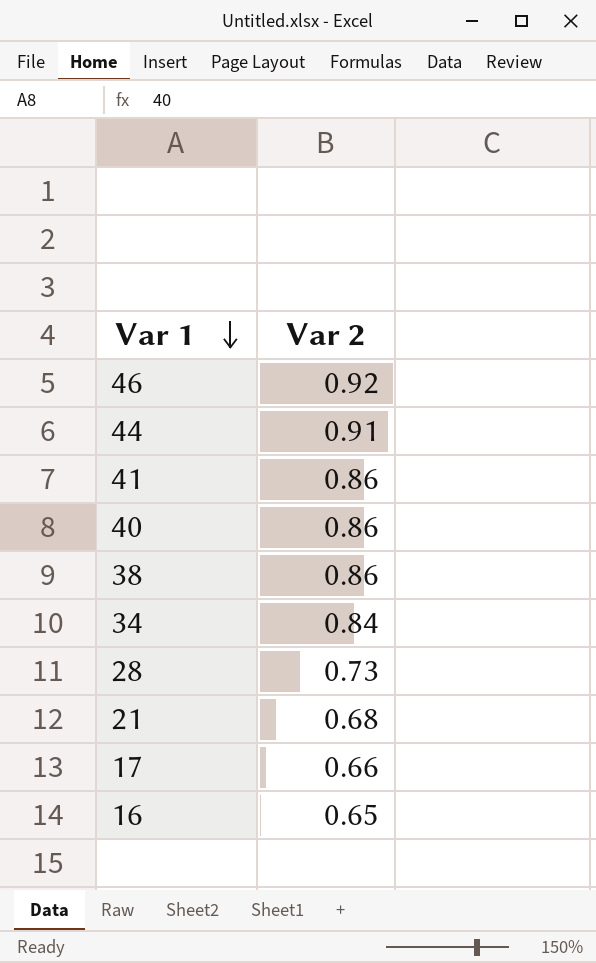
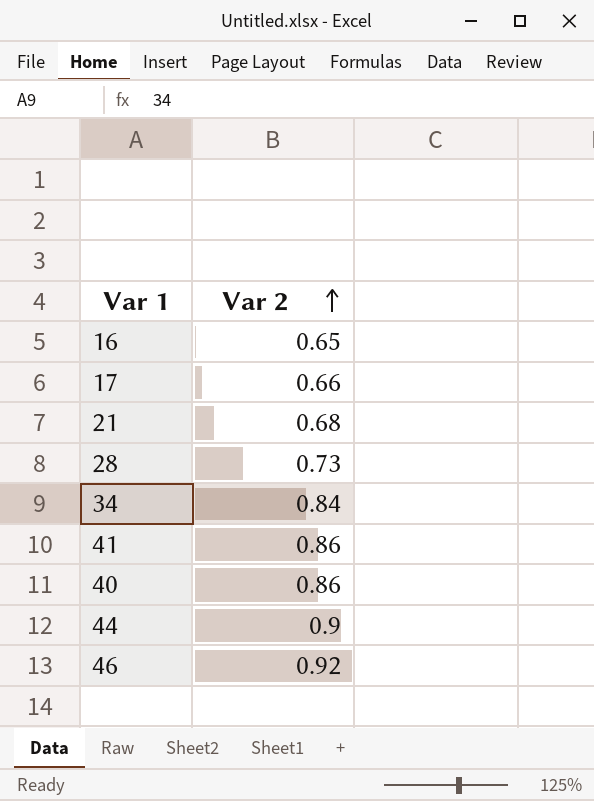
row order: Var 1 descending -> Var 2 ascending
row 38: 0.86 -> none
44 | Var 2: 0.91 -> 0.9

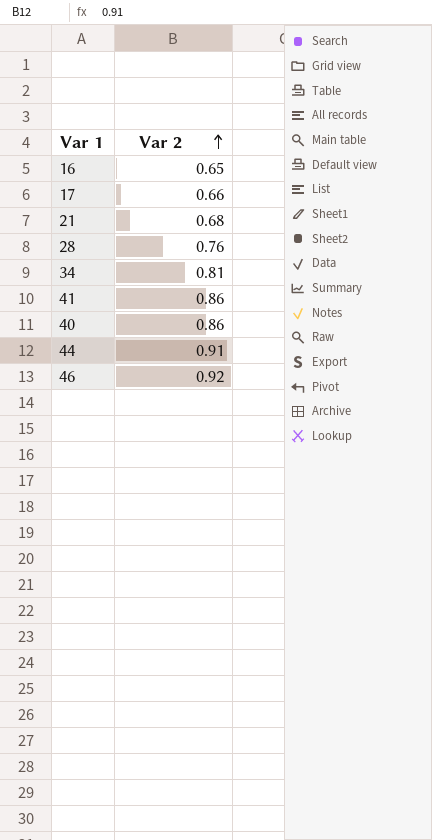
28 | Var 2: 0.73 -> 0.76
34 | Var 2: 0.84 -> 0.81
44 | Var 2: 0.9 -> 0.91

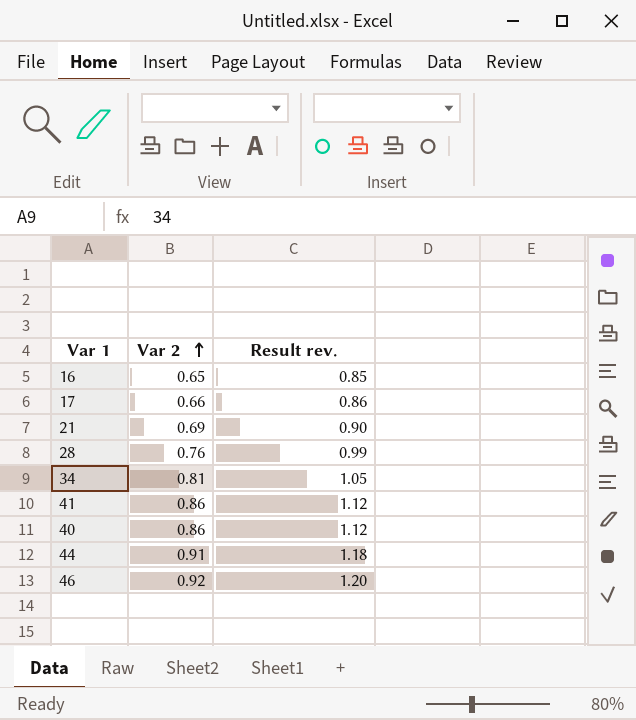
column Result rev. | formula: none -> [Var 2] * 1.3
21 | Var 2: 0.68 -> 0.69

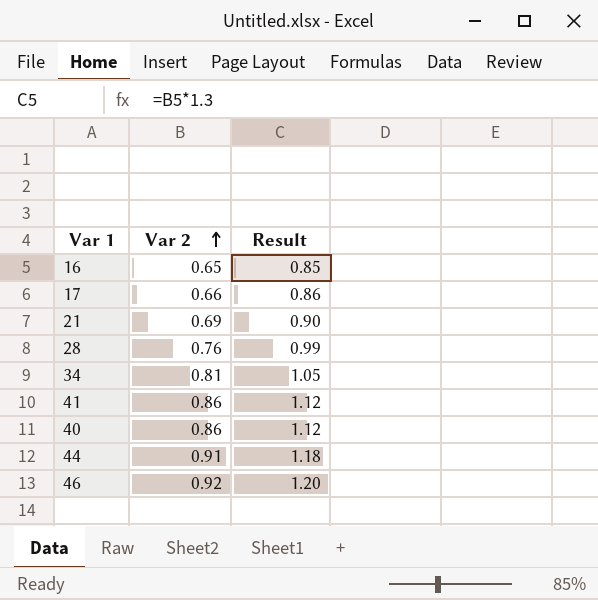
column name: Result rev. -> Result

